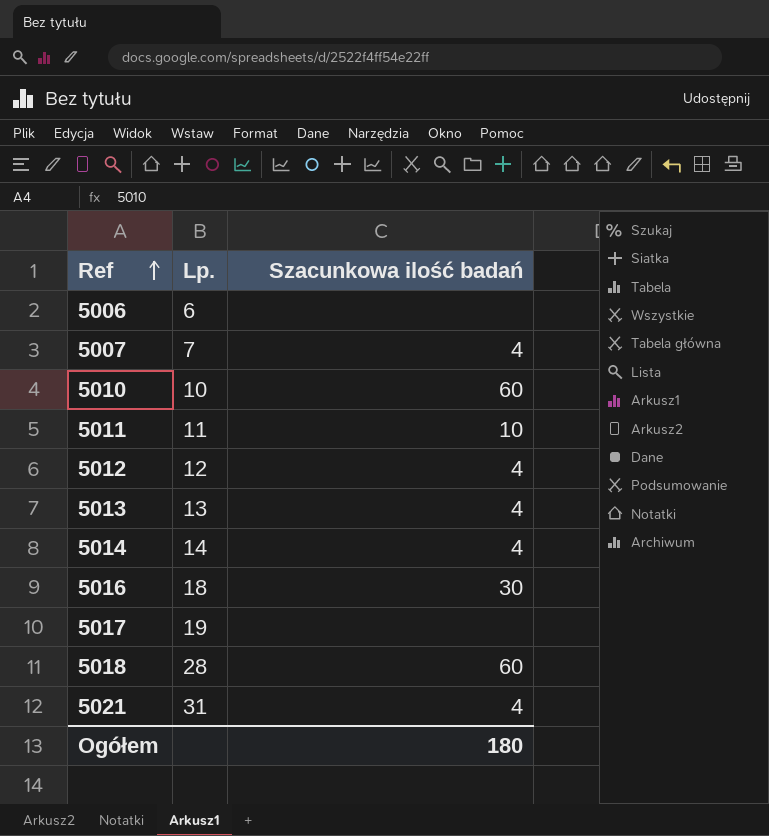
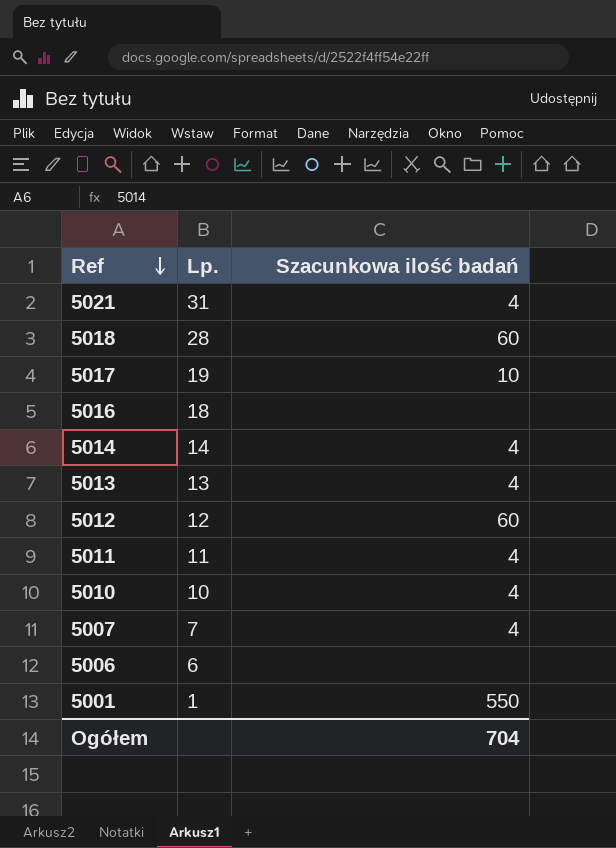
row order: Ref ascending -> Ref descending
5017 | Szacunkowa ilość badań: none -> 10
5016 | Szacunkowa ilość badań: 30 -> none
5012 | Szacunkowa ilość badań: 4 -> 60
5011 | Szacunkowa ilość badań: 10 -> 4
5010 | Szacunkowa ilość badań: 60 -> 4
row 5001: none -> 1 | 550
Ogółem | Szacunkowa ilość badań: 180 -> 704

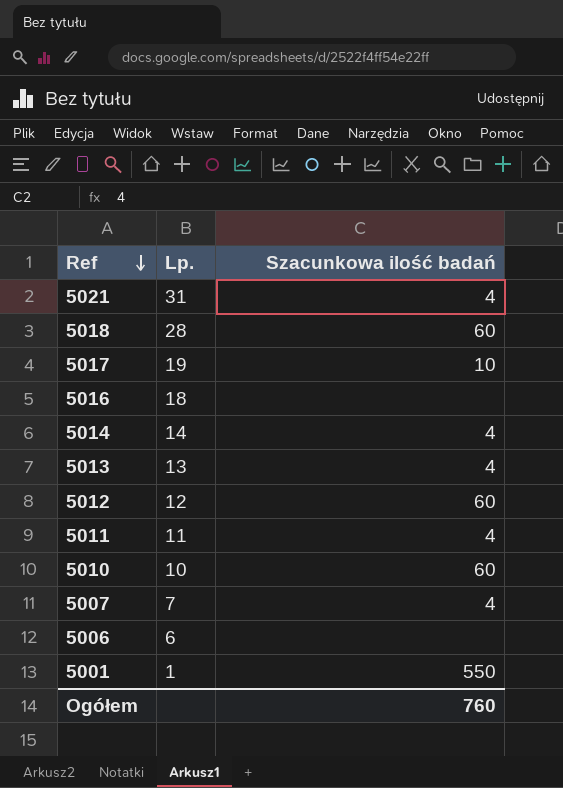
5010 | Szacunkowa ilość badań: 4 -> 60
Ogółem | Szacunkowa ilość badań: 704 -> 760

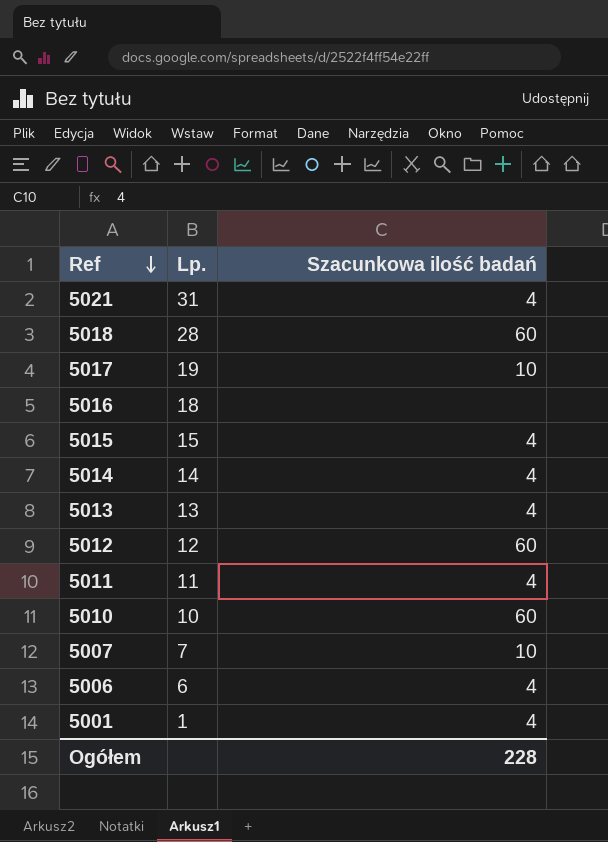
row 5015: none -> 15 | 4
5007 | Szacunkowa ilość badań: 4 -> 10
5006 | Szacunkowa ilość badań: none -> 4
5001 | Szacunkowa ilość badań: 550 -> 4
Ogółem | Szacunkowa ilość badań: 760 -> 228

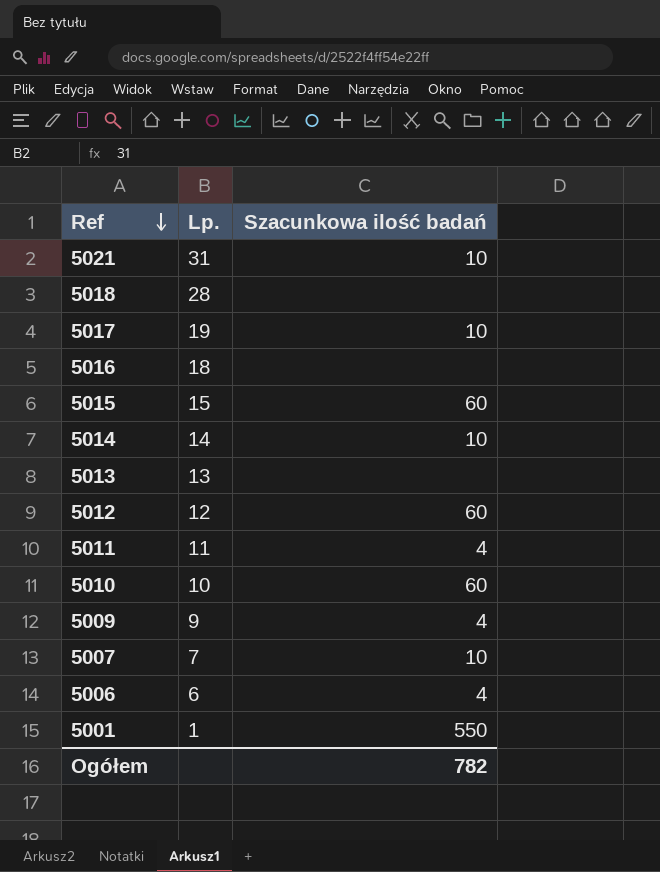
5021 | Szacunkowa ilość badań: 4 -> 10
5018 | Szacunkowa ilość badań: 60 -> none
5015 | Szacunkowa ilość badań: 4 -> 60
5014 | Szacunkowa ilość badań: 4 -> 10
5013 | Szacunkowa ilość badań: 4 -> none
row 5009: none -> 9 | 4
5001 | Szacunkowa ilość badań: 4 -> 550
Ogółem | Szacunkowa ilość badań: 228 -> 782

